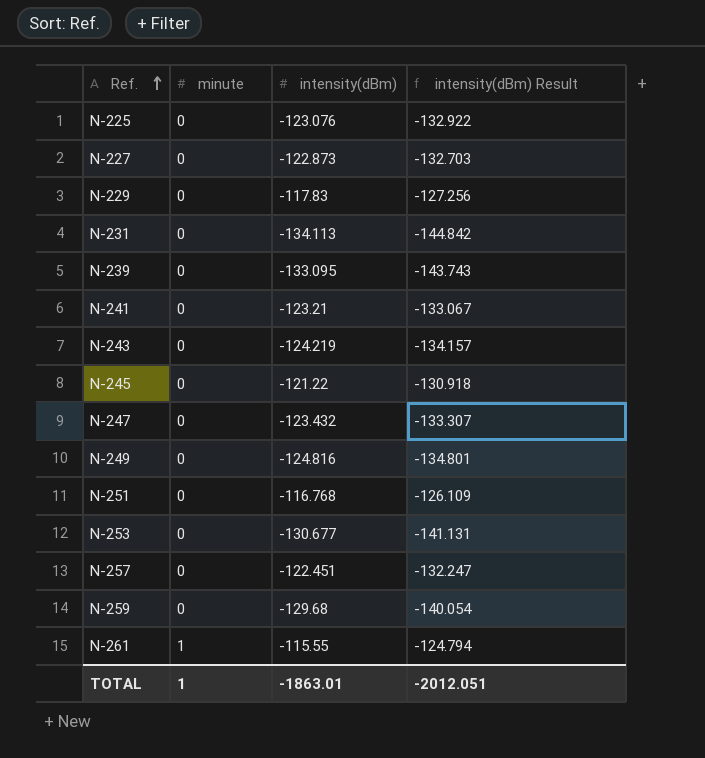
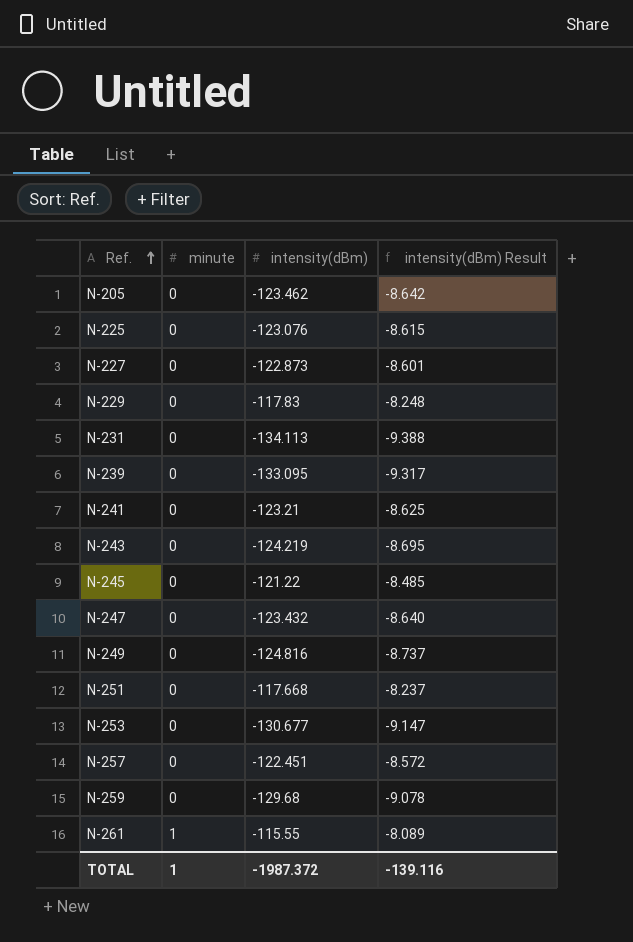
column intensity(dBm) Result | formula: [intensity(dBm)] * 1.08 -> [intensity(dBm)] * 0.07
row N-205: none -> 0 | -123.462 | -8.642
N-251 | intensity(dBm): -116.768 -> -117.668
TOTAL | intensity(dBm): -1863.01 -> -1987.372
TOTAL | intensity(dBm) Result: -2012.051 -> -139.116

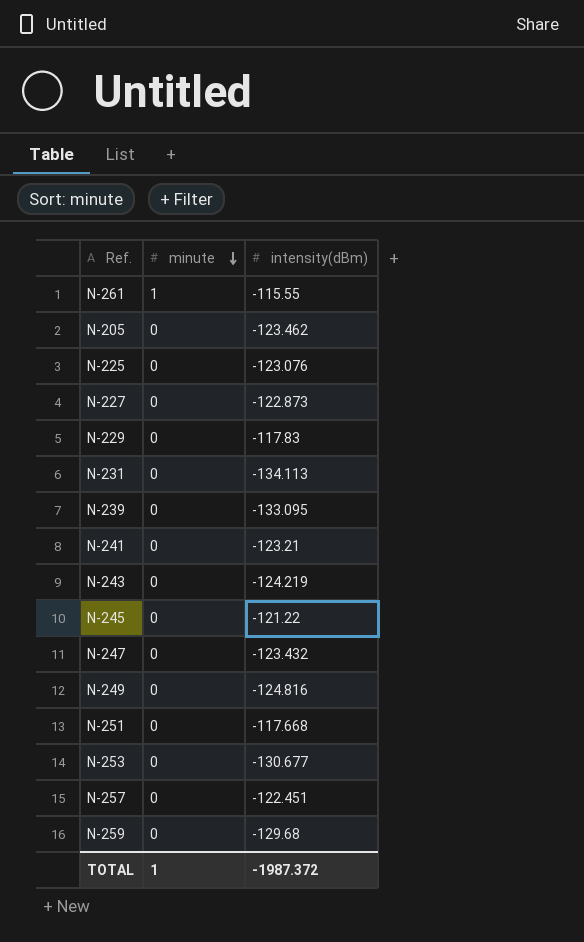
row order: Ref. ascending -> minute descending
column intensity(dBm) Result | formula: [intensity(dBm)] * 0.07 -> none

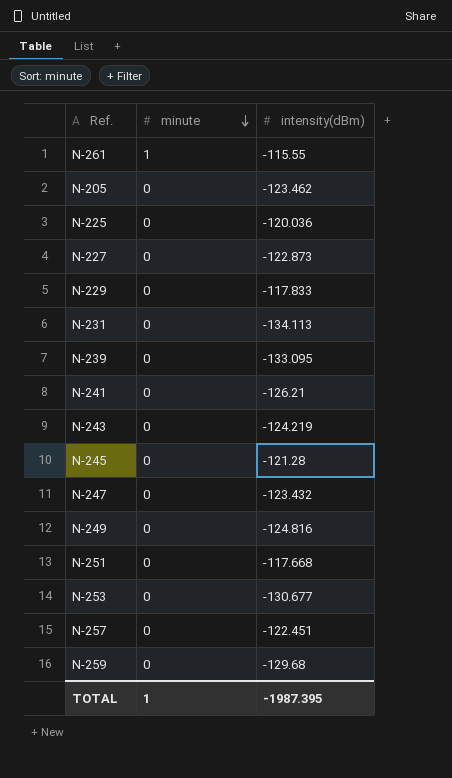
N-225 | intensity(dBm): -123.076 -> -120.036
N-229 | intensity(dBm): -117.83 -> -117.833
N-241 | intensity(dBm): -123.21 -> -126.21
N-245 | intensity(dBm): -121.22 -> -121.28
TOTAL | intensity(dBm): -1987.372 -> -1987.395

